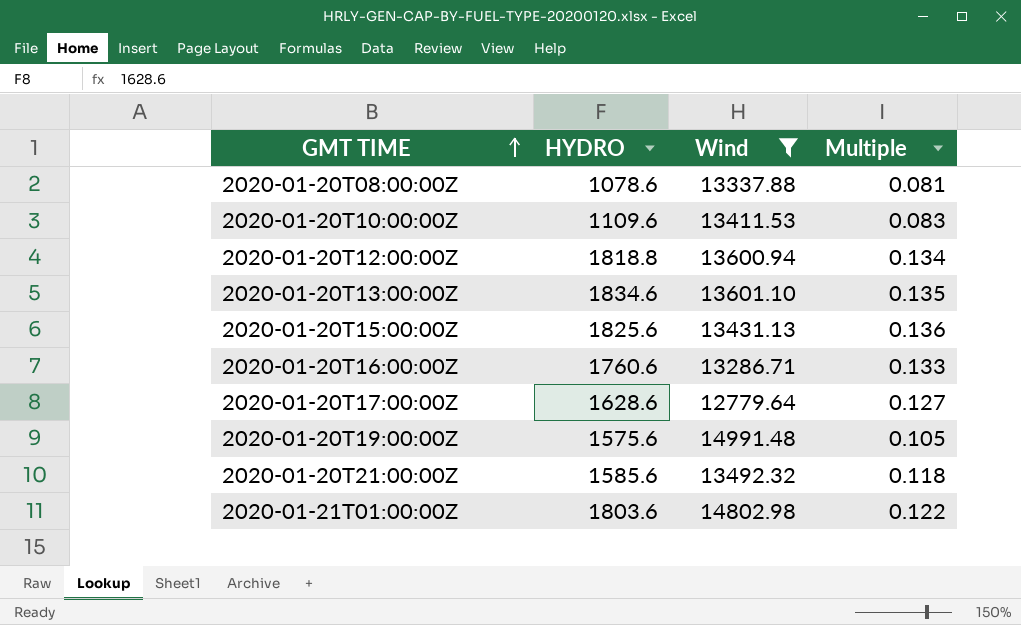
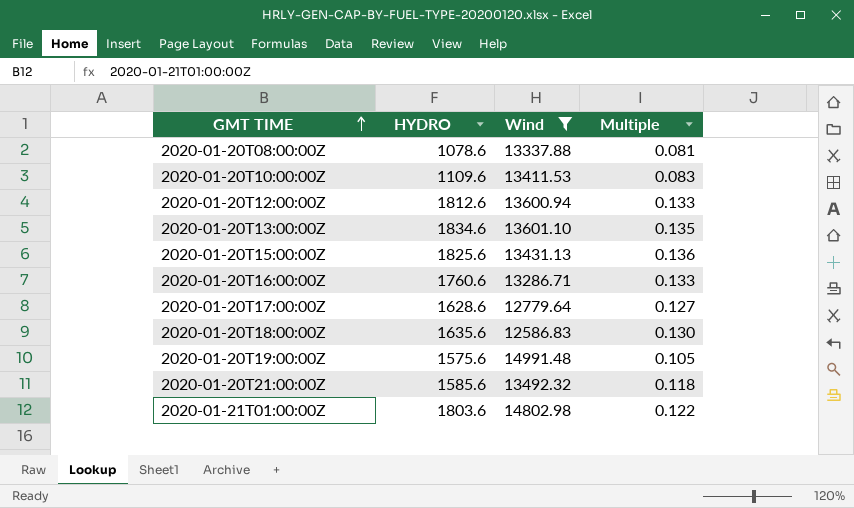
2020-01-20T12:00:00Z | HYDRO: 1818.8 -> 1812.6
2020-01-20T12:00:00Z | Multiple: 0.134 -> 0.133
row 2020-01-20T18:00:00Z: none -> 1635.6 | 12586.83 | 0.130

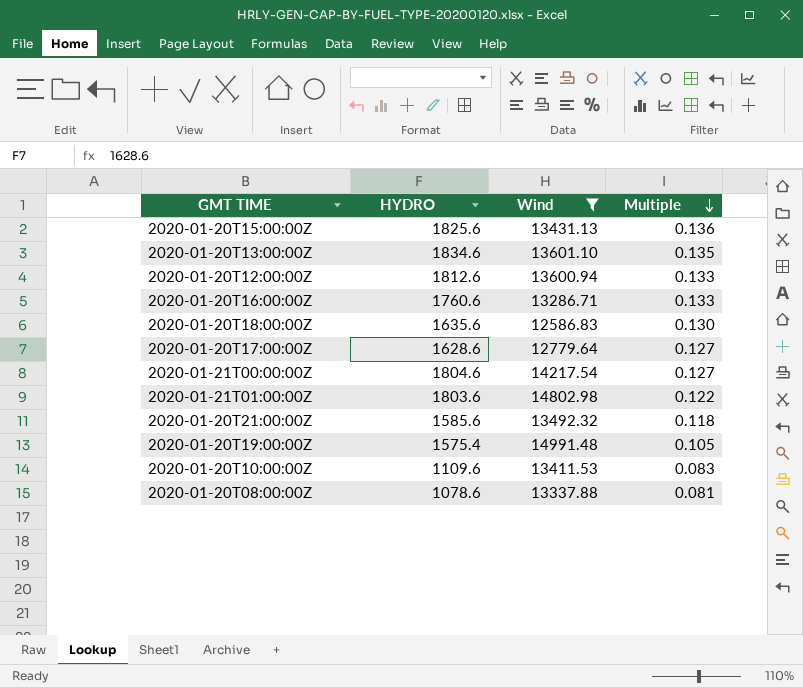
row order: GMT TIME ascending -> Multiple descending
row 2020-01-21T00:00:00Z: none -> 1804.6 | 14217.54 | 0.127
2020-01-20T19:00:00Z | HYDRO: 1575.6 -> 1575.4

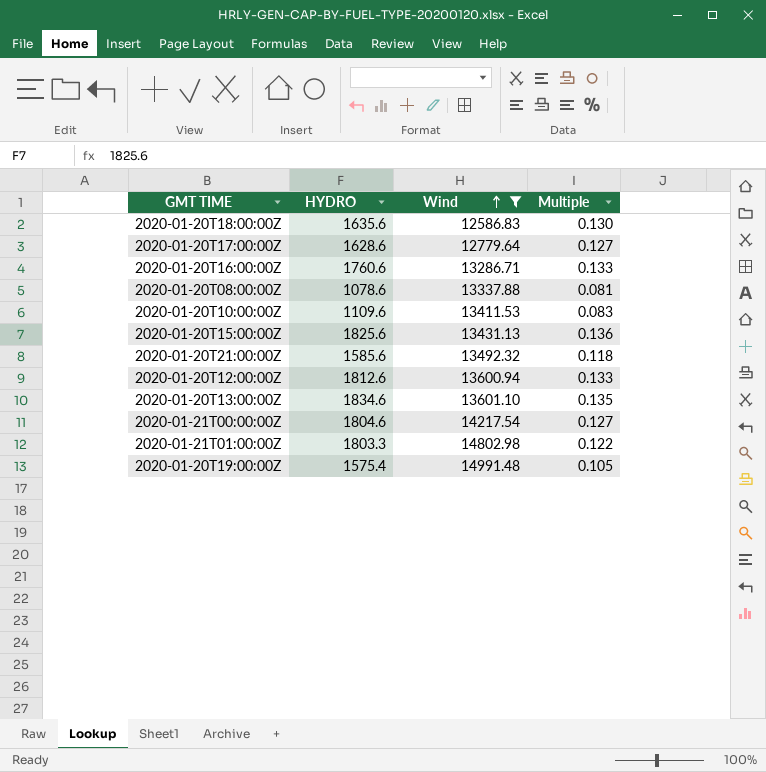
row order: Multiple descending -> Wind ascending
2020-01-21T01:00:00Z | HYDRO: 1803.6 -> 1803.3

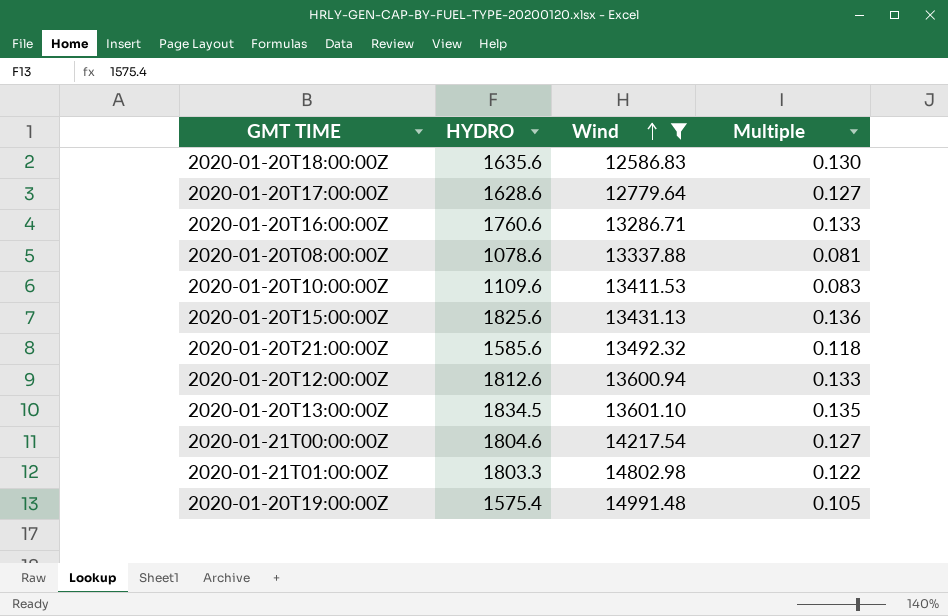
2020-01-20T13:00:00Z | HYDRO: 1834.6 -> 1834.5

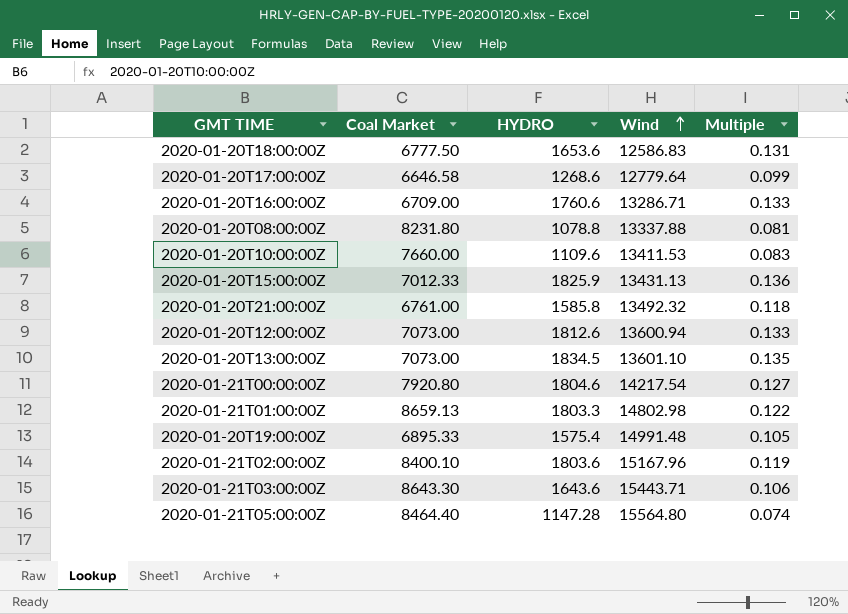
filter: Wind <= 14991.48 -> none
column Coal Market | position: none -> 2
2020-01-20T18:00:00Z | HYDRO: 1635.6 -> 1653.6
2020-01-20T18:00:00Z | Multiple: 0.130 -> 0.131
2020-01-20T17:00:00Z | HYDRO: 1628.6 -> 1268.6
2020-01-20T17:00:00Z | Multiple: 0.127 -> 0.099
2020-01-20T08:00:00Z | HYDRO: 1078.6 -> 1078.8
2020-01-20T15:00:00Z | HYDRO: 1825.6 -> 1825.9
2020-01-20T21:00:00Z | HYDRO: 1585.6 -> 1585.8

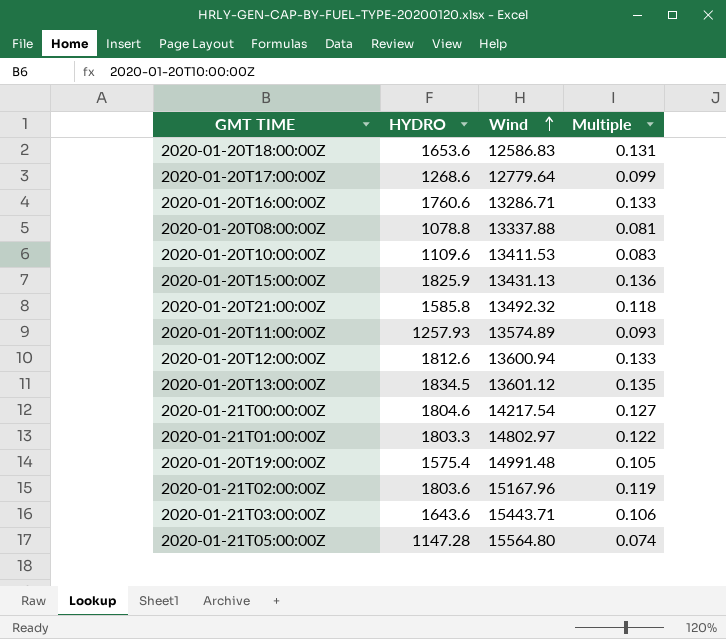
column Coal Market | position: 2 -> none
row 2020-01-20T11:00:00Z: none -> 1257.93 | 13574.89 | 0.093
2020-01-20T13:00:00Z | Wind: 13601.10 -> 13601.12
2020-01-21T01:00:00Z | Wind: 14802.98 -> 14802.97

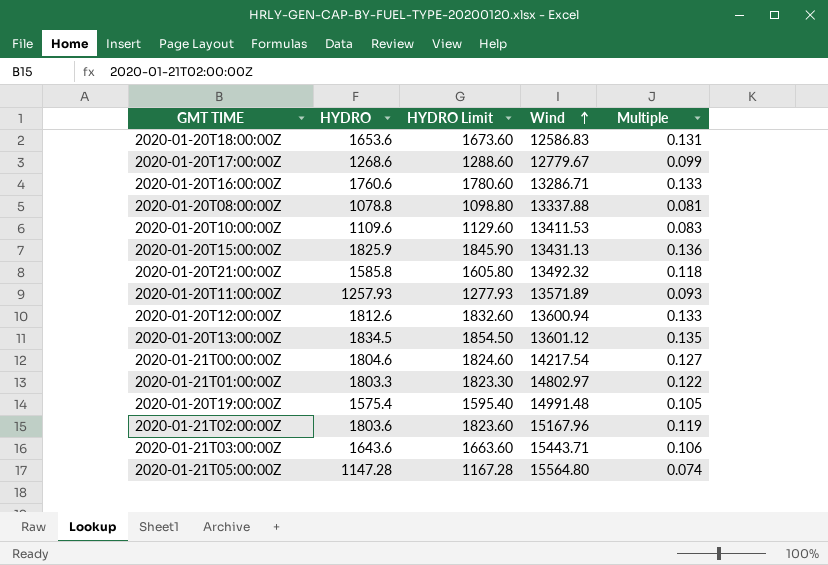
column HYDRO Limit | formula: none -> [HYDRO] + 20
2020-01-20T17:00:00Z | Wind: 12779.64 -> 12779.67
2020-01-20T11:00:00Z | Wind: 13574.89 -> 13571.89

